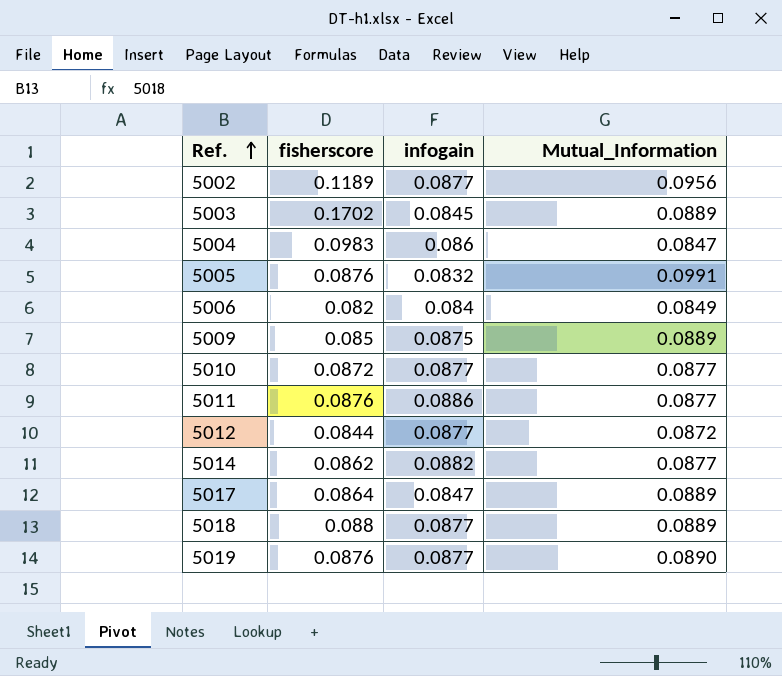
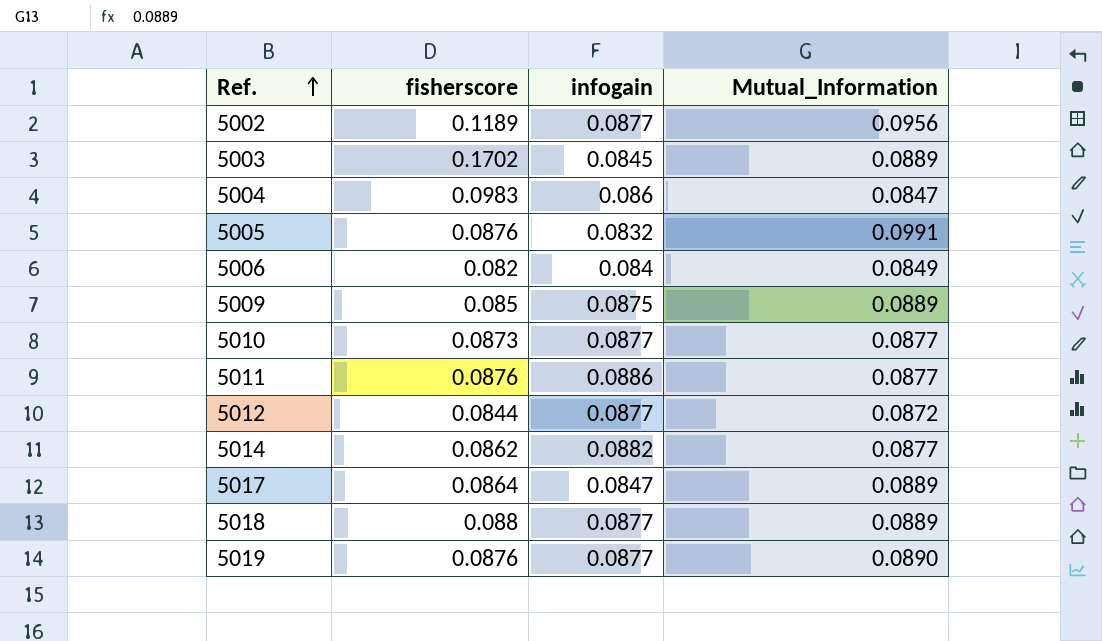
5010 | fisherscore: 0.0872 -> 0.0873

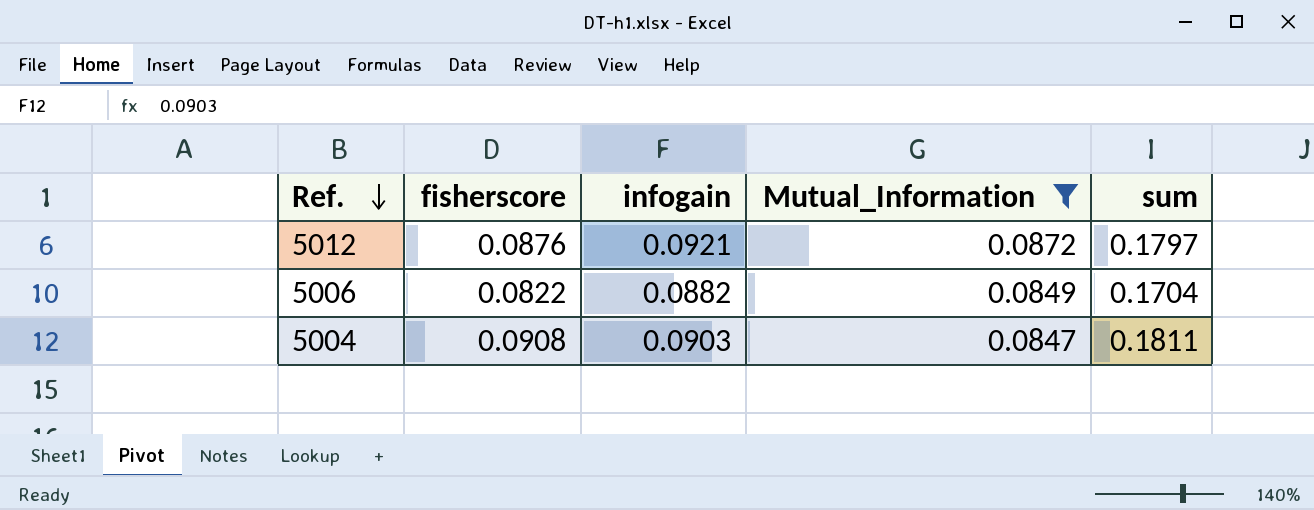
filter: none -> Mutual_Information <= 0.0872
row order: Ref. ascending -> Ref. descending
column sum | formula: none -> [fisherscore] + [infogain]
5012 | fisherscore: 0.0844 -> 0.0876
5012 | infogain: 0.0877 -> 0.0921
5006 | fisherscore: 0.082 -> 0.0822
5006 | infogain: 0.084 -> 0.0882
5004 | fisherscore: 0.0983 -> 0.0908
5004 | infogain: 0.086 -> 0.0903

